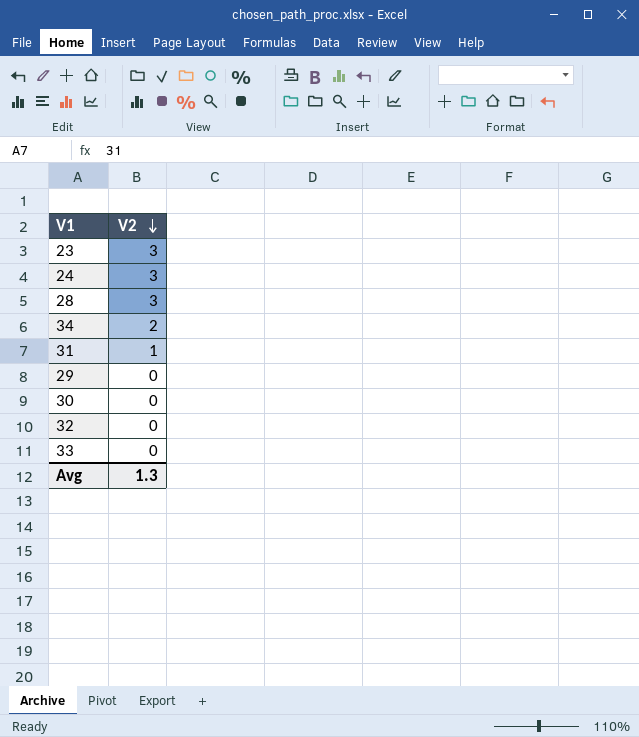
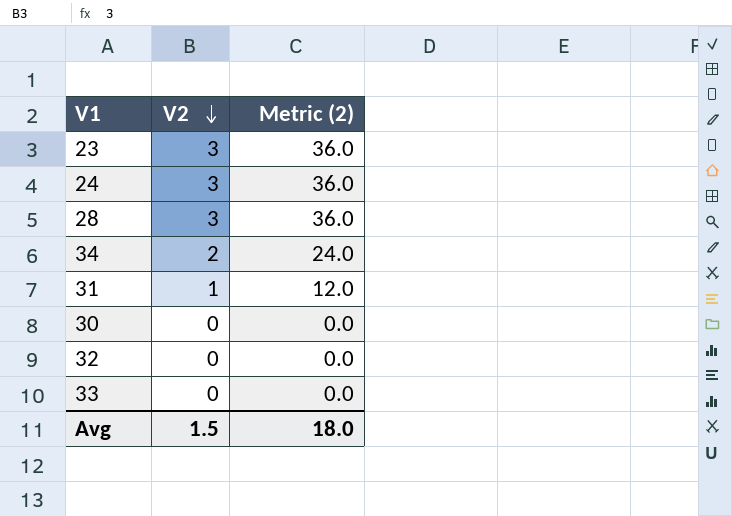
column Metric (2) | formula: none -> [V2] * 12
row 29: 0 -> none
Avg | V2: 1.3 -> 1.5

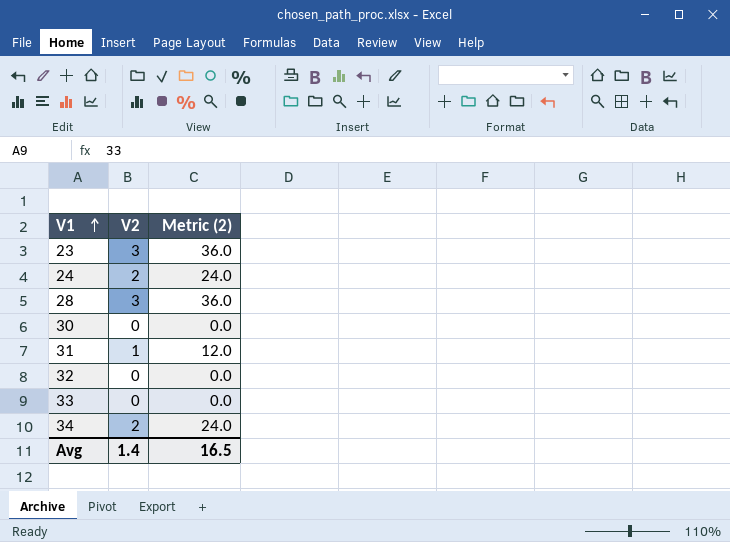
row order: V2 descending -> V1 ascending
24 | V2: 3 -> 2
24 | Metric (2): 36.0 -> 24.0
Avg | V2: 1.5 -> 1.4
Avg | Metric (2): 18.0 -> 16.5

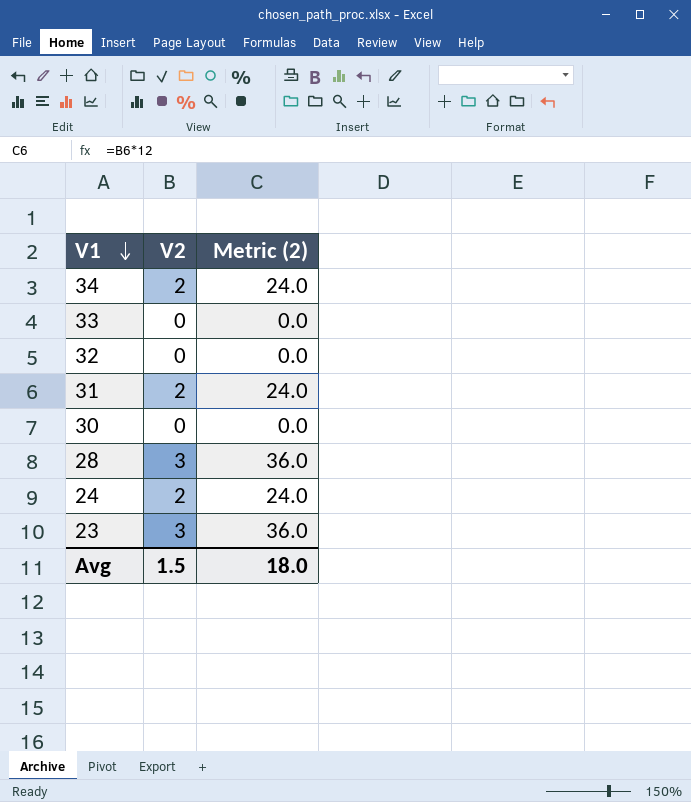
row order: V1 ascending -> V1 descending
31 | V2: 1 -> 2
31 | Metric (2): 12.0 -> 24.0
Avg | V2: 1.4 -> 1.5
Avg | Metric (2): 16.5 -> 18.0

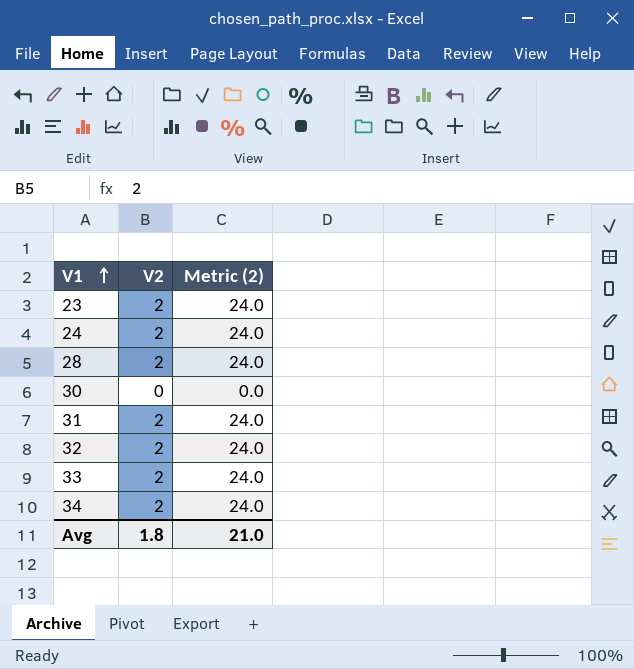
row order: V1 descending -> V1 ascending
23 | V2: 3 -> 2
23 | Metric (2): 36.0 -> 24.0
28 | V2: 3 -> 2
28 | Metric (2): 36.0 -> 24.0
32 | V2: 0 -> 2
32 | Metric (2): 0.0 -> 24.0
33 | V2: 0 -> 2
33 | Metric (2): 0.0 -> 24.0
Avg | V2: 1.5 -> 1.8
Avg | Metric (2): 18.0 -> 21.0

